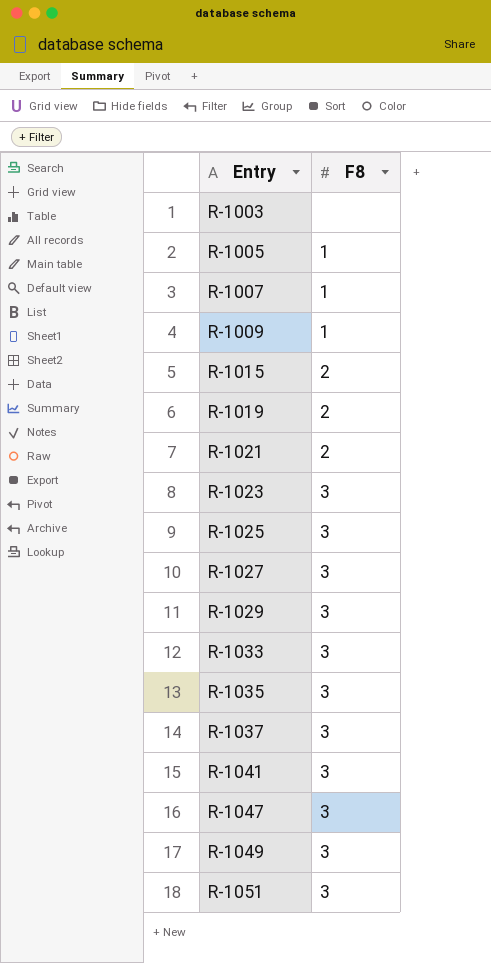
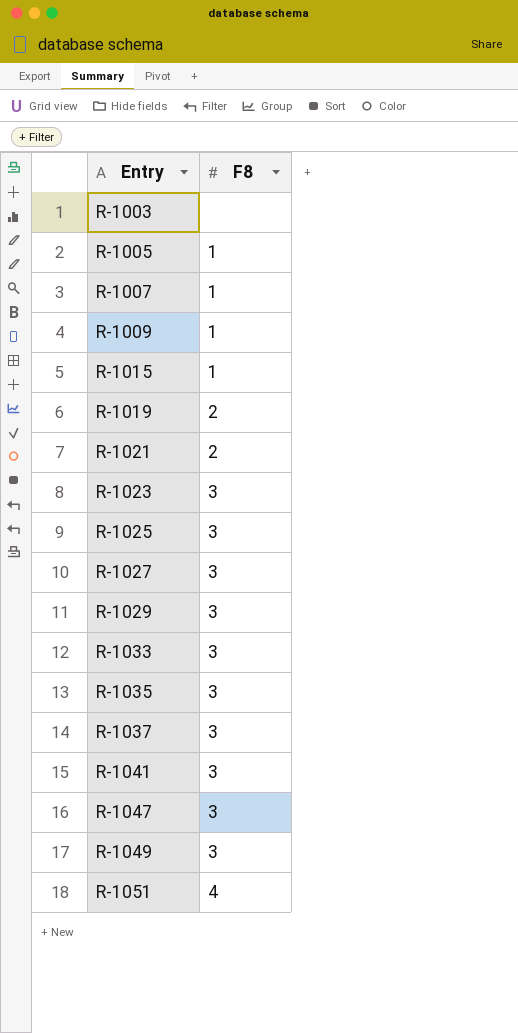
R-1015 | F8: 2 -> 1
R-1051 | F8: 3 -> 4

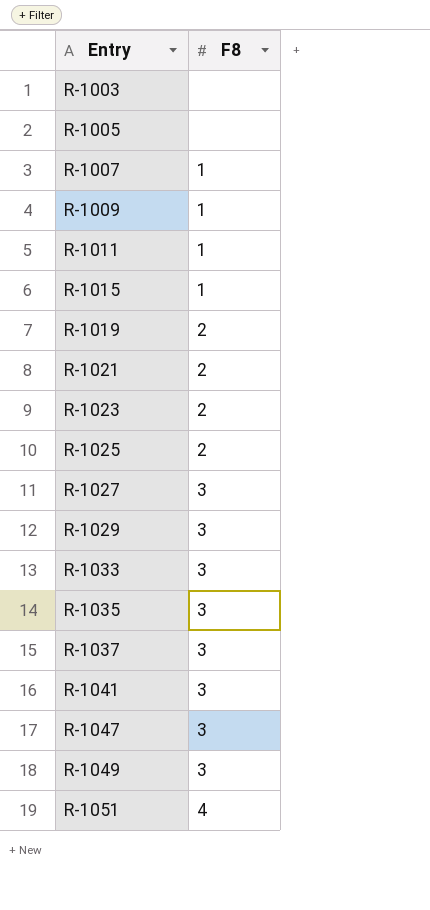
R-1005 | F8: 1 -> none
row R-1011: none -> 1
R-1023 | F8: 3 -> 2
R-1025 | F8: 3 -> 2

